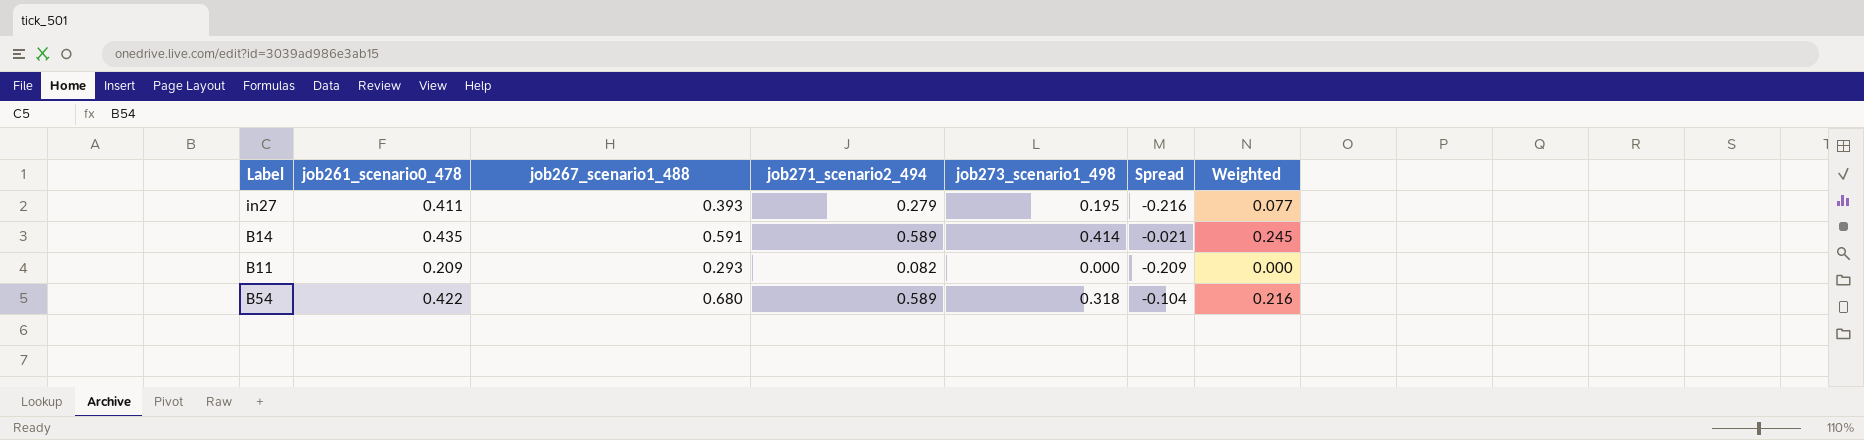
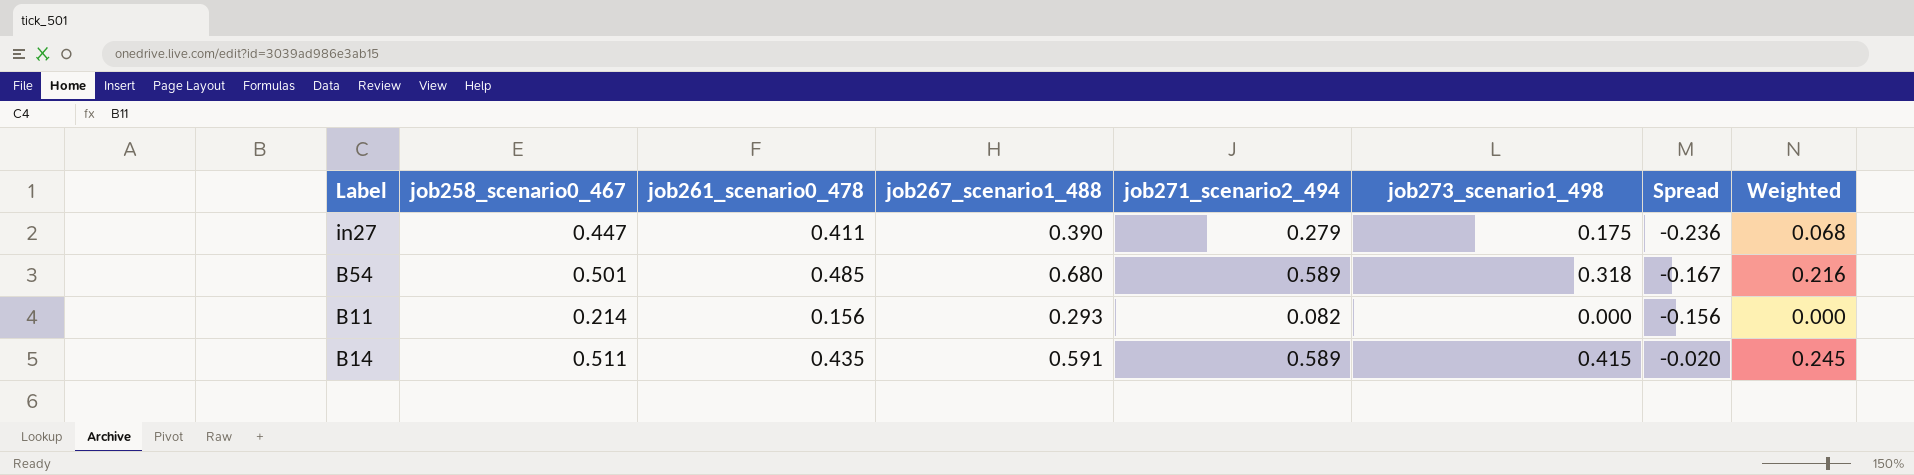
row order: none -> Spread ascending
column job258_scenario0_467 | position: none -> 2
in27 | job267_scenario1_488: 0.393 -> 0.390
in27 | job273_scenario1_498: 0.195 -> 0.175
in27 | Spread: -0.216 -> -0.236
in27 | Weighted: 0.077 -> 0.068
B54 | job261_scenario0_478: 0.422 -> 0.485
B54 | Spread: -0.104 -> -0.167
B11 | job261_scenario0_478: 0.209 -> 0.156
B11 | Spread: -0.209 -> -0.156
B14 | job273_scenario1_498: 0.414 -> 0.415
B14 | Spread: -0.021 -> -0.020

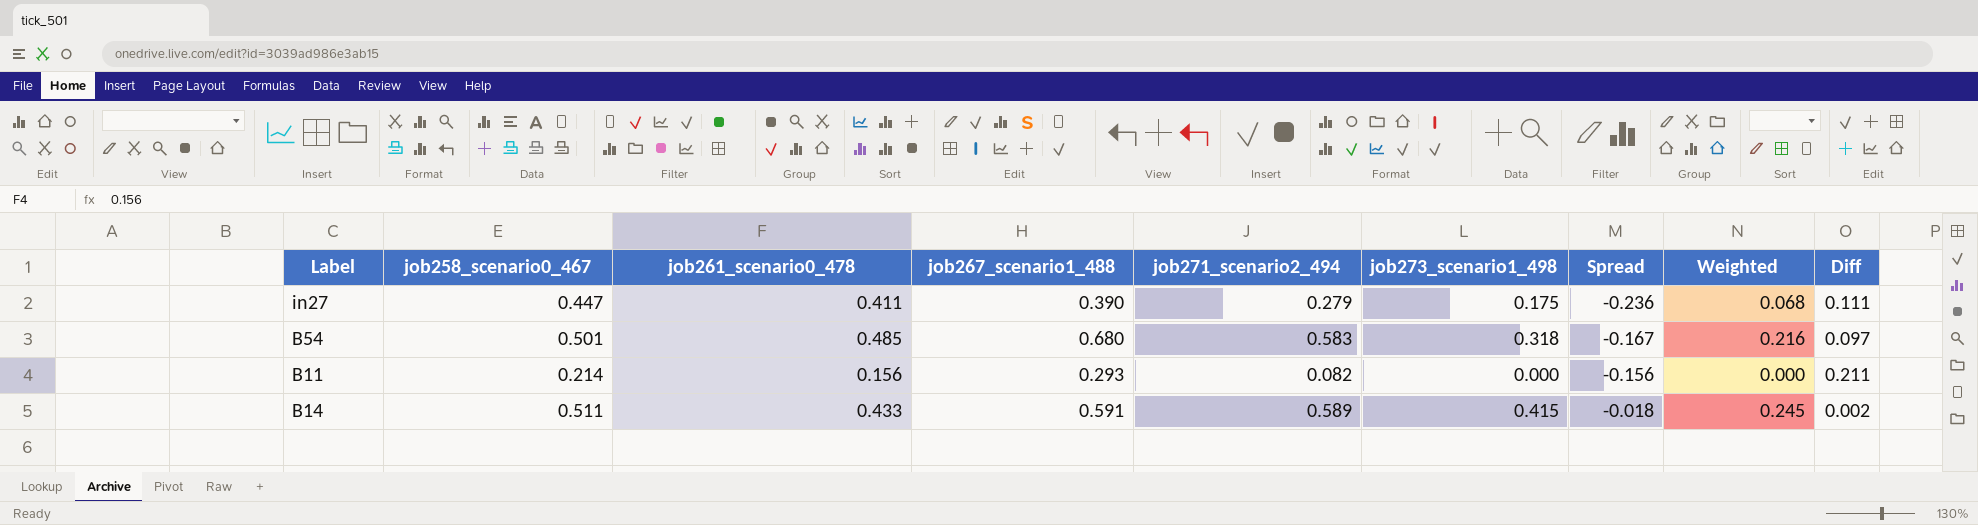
column Diff | formula: none -> [job267_scenario1_488] - [job271_scenario2_494]
B54 | job271_scenario2_494: 0.589 -> 0.583
B14 | job261_scenario0_478: 0.435 -> 0.433
B14 | Spread: -0.020 -> -0.018

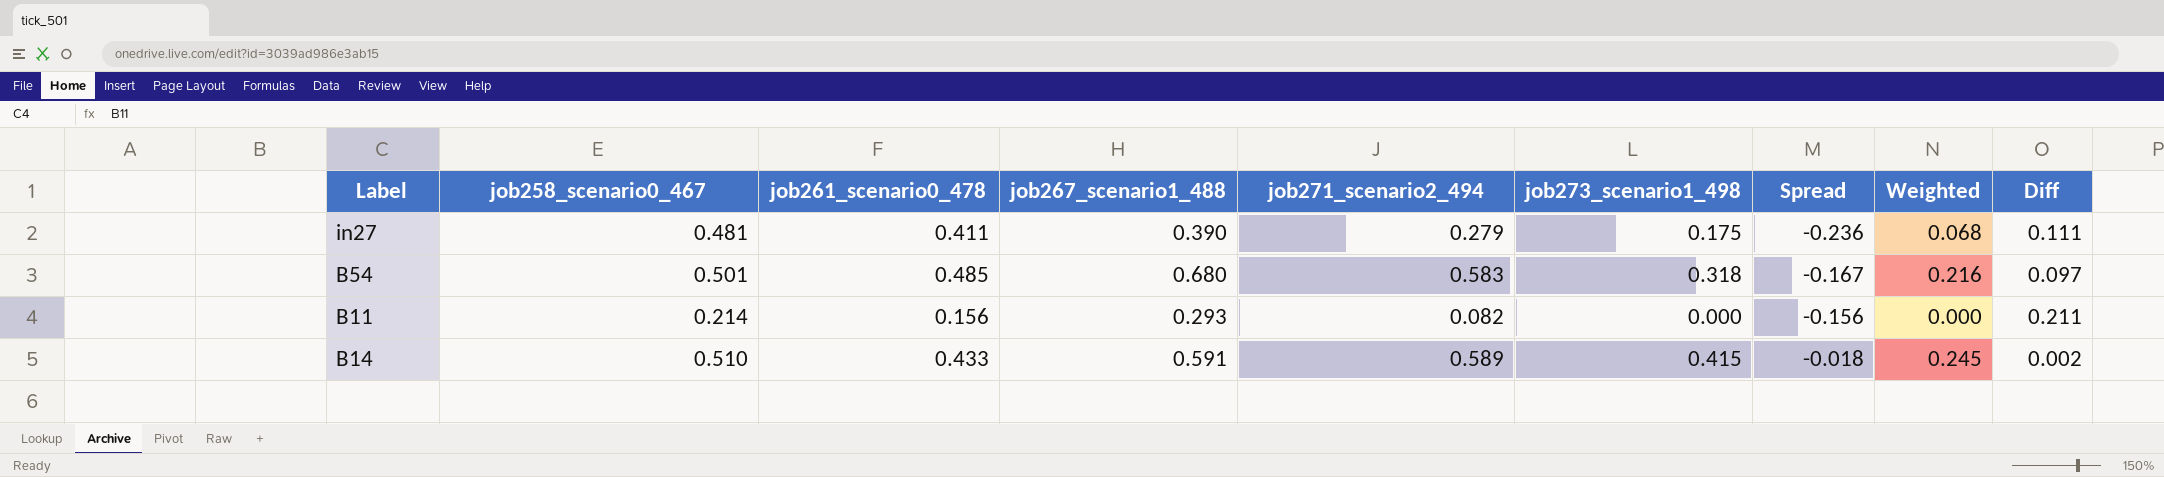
in27 | job258_scenario0_467: 0.447 -> 0.481
B14 | job258_scenario0_467: 0.511 -> 0.510

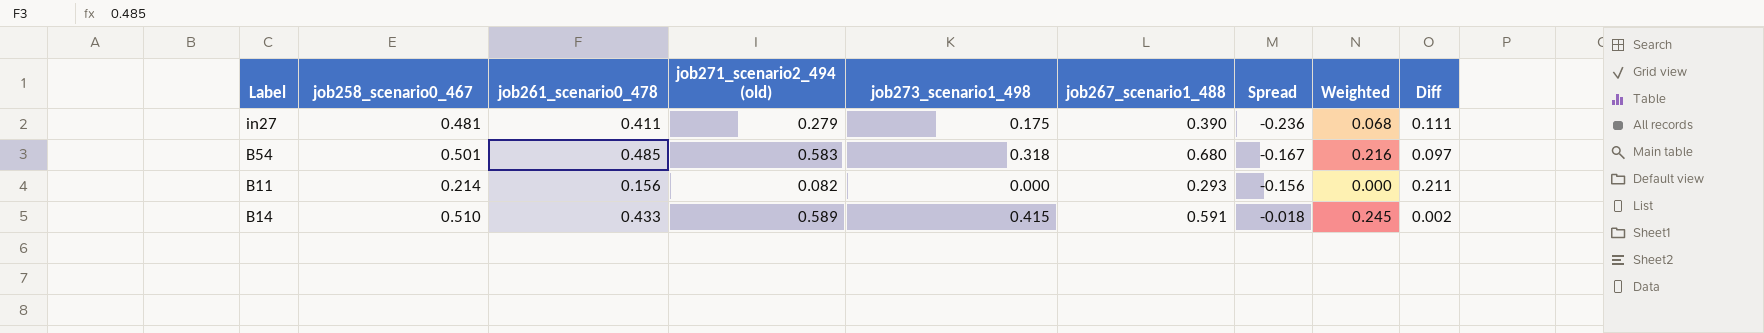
column name: job271_scenario2_494 -> job271_scenario2_494 (old)
column job267_scenario1_488 | position: 4 -> 6

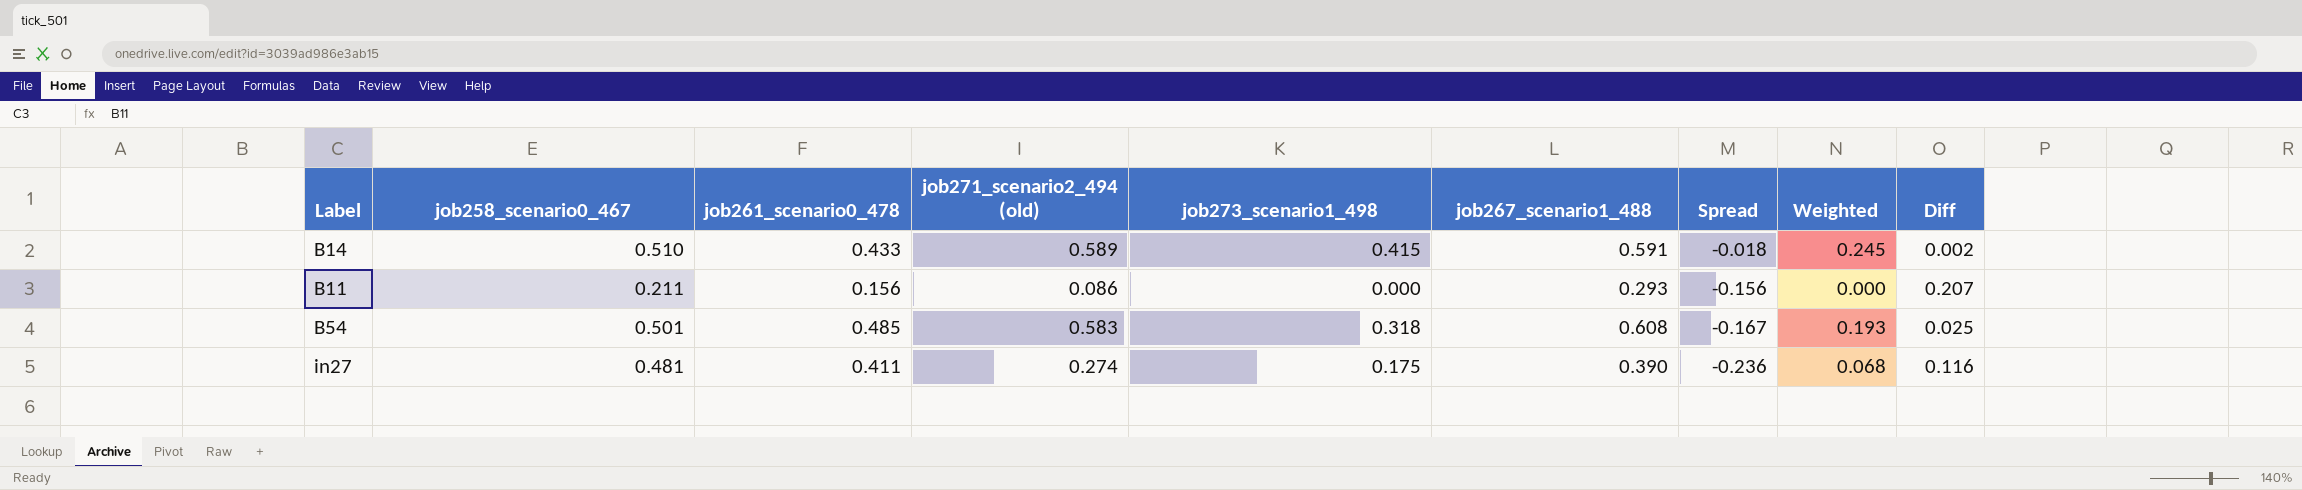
row order: Spread ascending -> Spread descending
B11 | job258_scenario0_467: 0.214 -> 0.211
B11 | job271_scenario2_494 (old): 0.082 -> 0.086
B11 | Diff: 0.211 -> 0.207
B54 | job267_scenario1_488: 0.680 -> 0.608
B54 | Weighted: 0.216 -> 0.193
B54 | Diff: 0.097 -> 0.025
in27 | job271_scenario2_494 (old): 0.279 -> 0.274
in27 | Diff: 0.111 -> 0.116

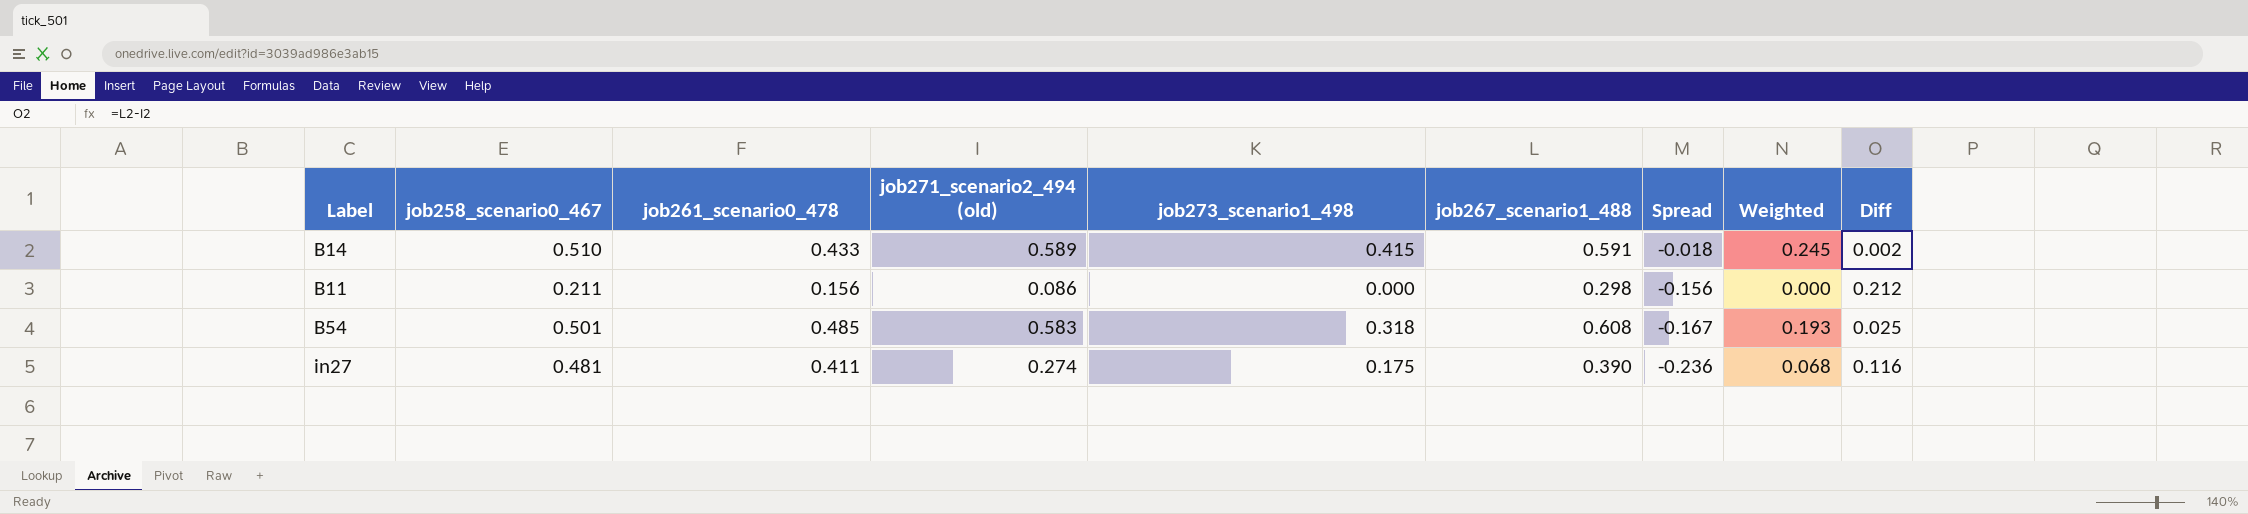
B11 | job267_scenario1_488: 0.293 -> 0.298
B11 | Diff: 0.207 -> 0.212

